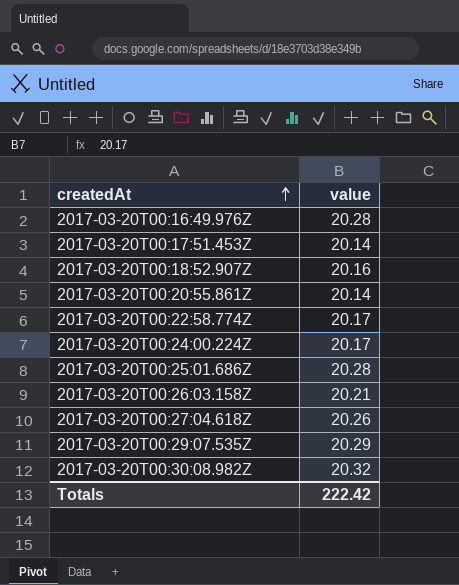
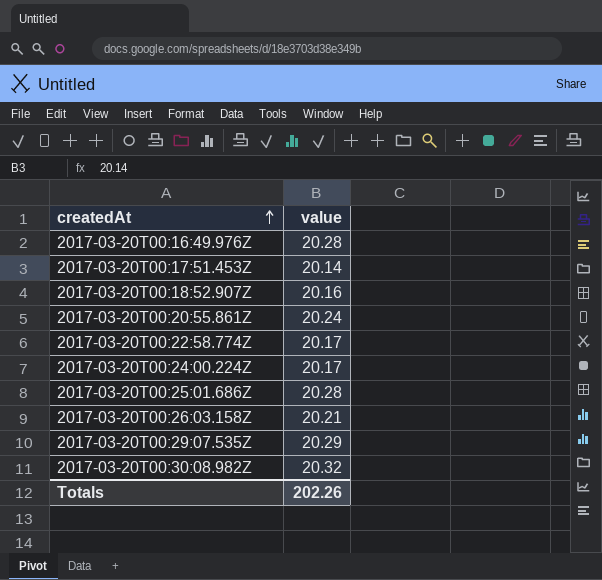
row 2017-03-20T00:27:04.618Z: 20.26 -> none
2017-03-20T00:20:55.861Z | value: 20.14 -> 20.24
Totals | value: 222.42 -> 202.26

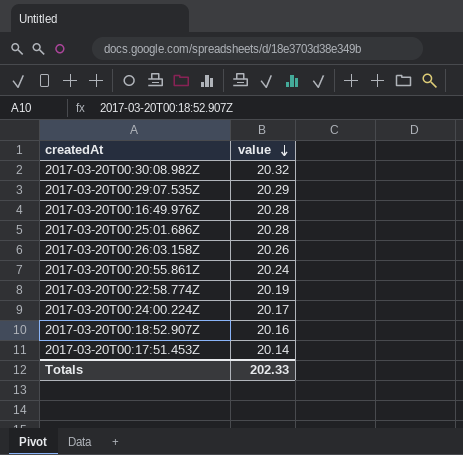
row order: createdAt ascending -> value descending
2017-03-20T00:26:03.158Z | value: 20.21 -> 20.26
2017-03-20T00:22:58.774Z | value: 20.17 -> 20.19
Totals | value: 202.26 -> 202.33

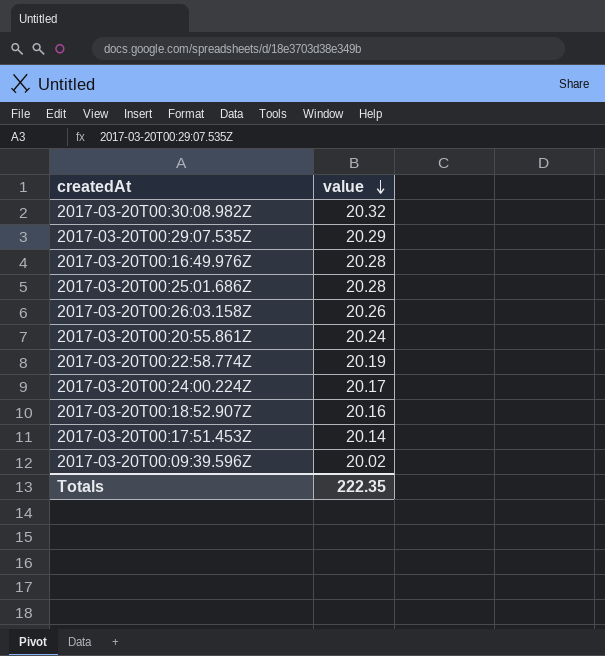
row 2017-03-20T00:09:39.596Z: none -> 20.02
Totals | value: 202.33 -> 222.35

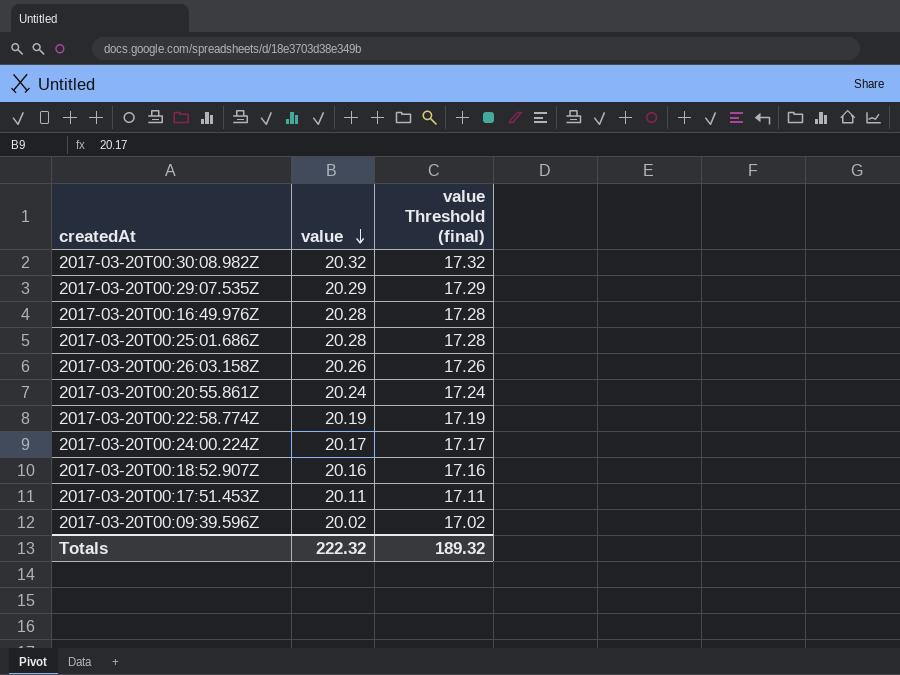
column value Threshold (final) | formula: none -> [value] - 3
2017-03-20T00:17:51.453Z | value: 20.14 -> 20.11
Totals | value: 222.35 -> 222.32

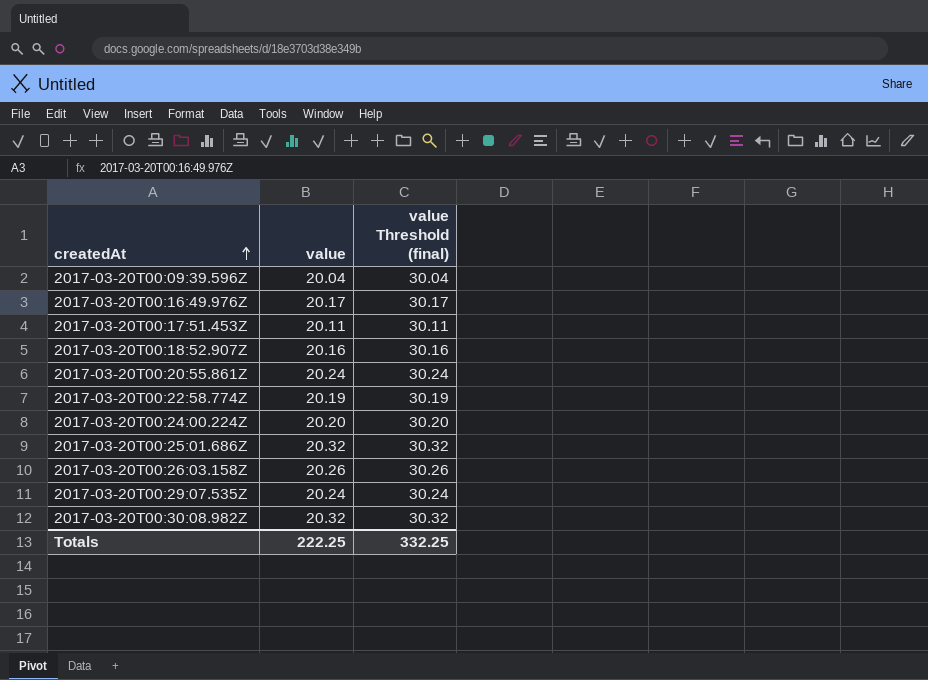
row order: value descending -> createdAt ascending
column value Threshold (final) | formula: [value] - 3 -> [value] + 10
2017-03-20T00:09:39.596Z | value: 20.02 -> 20.04
2017-03-20T00:16:49.976Z | value: 20.28 -> 20.17
2017-03-20T00:24:00.224Z | value: 20.17 -> 20.20
2017-03-20T00:25:01.686Z | value: 20.28 -> 20.32
2017-03-20T00:29:07.535Z | value: 20.29 -> 20.24
Totals | value: 222.32 -> 222.25
Totals | value Threshold (final): 189.32 -> 332.25

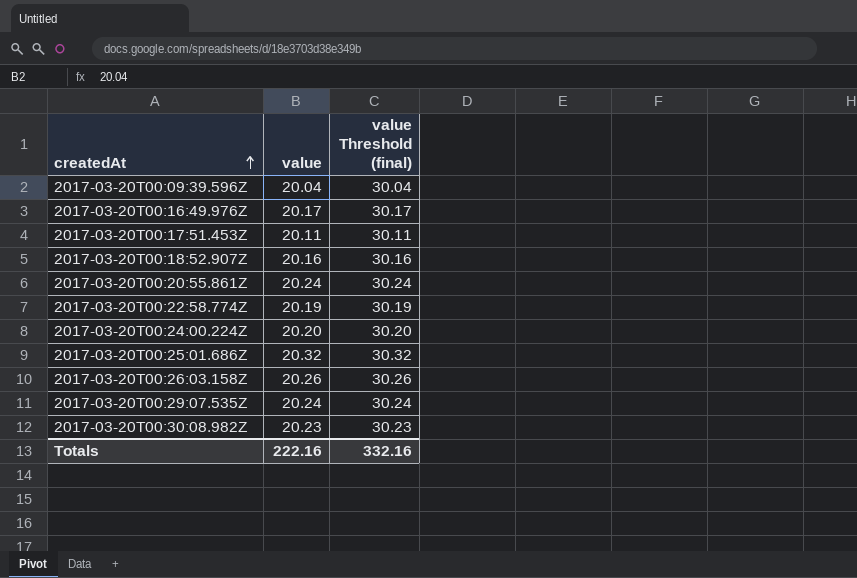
2017-03-20T00:30:08.982Z | value: 20.32 -> 20.23
2017-03-20T00:30:08.982Z | value Threshold (final): 30.32 -> 30.23
Totals | value: 222.25 -> 222.16
Totals | value Threshold (final): 332.25 -> 332.16

